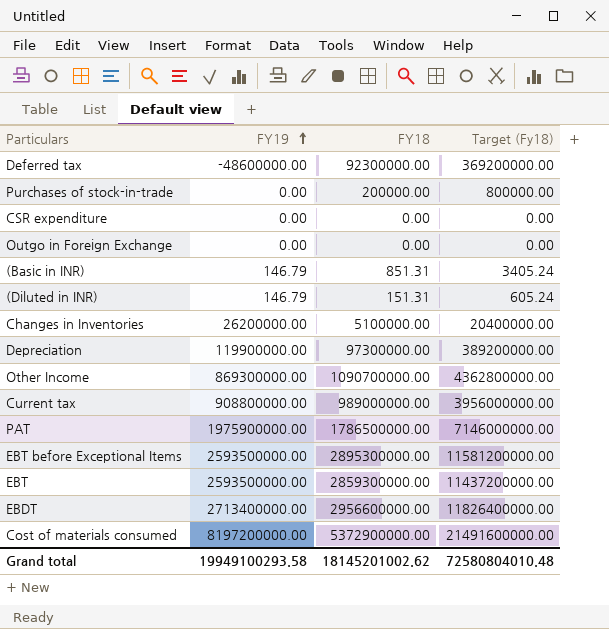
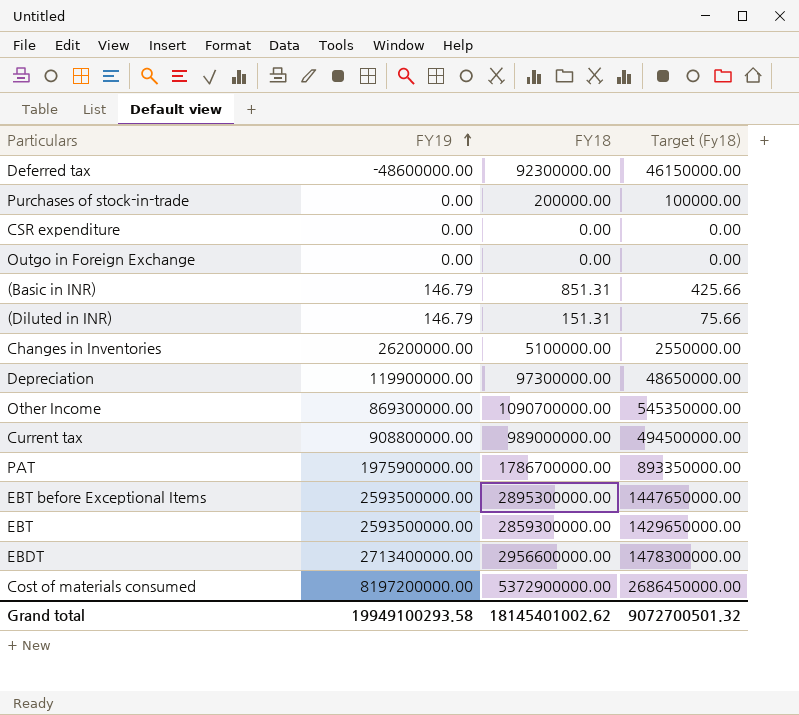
column Target (Fy18) | formula: [FY18] * 4 -> [FY18] * 0.5
PAT | FY18: 1786500000.00 -> 1786700000.00
Grand total | FY18: 18145201002.62 -> 18145401002.62
Grand total | Target (Fy18): 72580804010.48 -> 9072700501.32

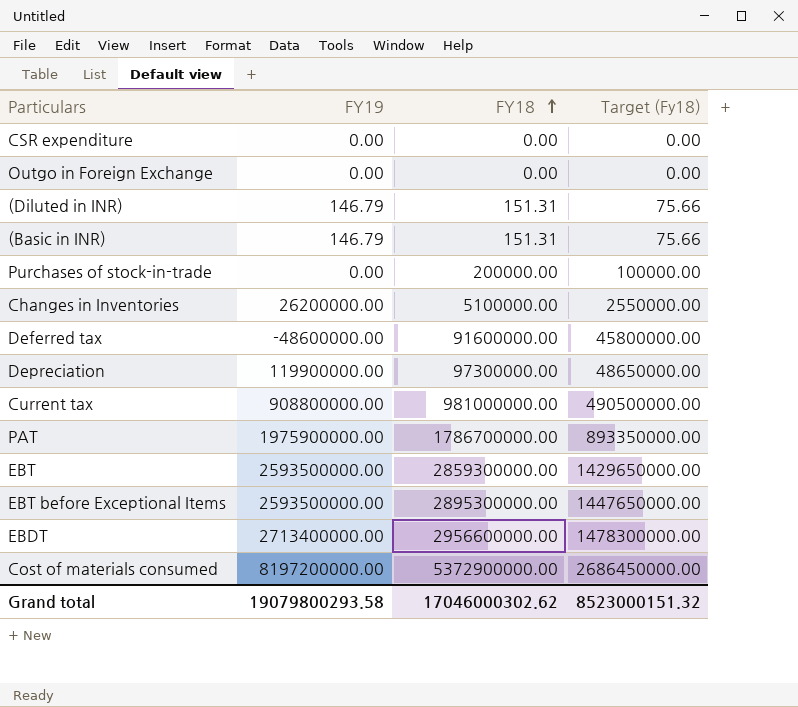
row order: FY19 ascending -> FY18 ascending
row Other Income: 869300000.00 | 1090700000.00 | 545350000.00 -> none
(Basic in INR) | FY18: 851.31 -> 151.31
(Basic in INR) | Target (Fy18): 425.66 -> 75.66
Deferred tax | FY18: 92300000.00 -> 91600000.00
Deferred tax | Target (Fy18): 46150000.00 -> 45800000.00
Current tax | FY18: 989000000.00 -> 981000000.00
Current tax | Target (Fy18): 494500000.00 -> 490500000.00
Grand total | FY19: 19949100293.58 -> 19079800293.58
Grand total | FY18: 18145401002.62 -> 17046000302.62
Grand total | Target (Fy18): 9072700501.32 -> 8523000151.32

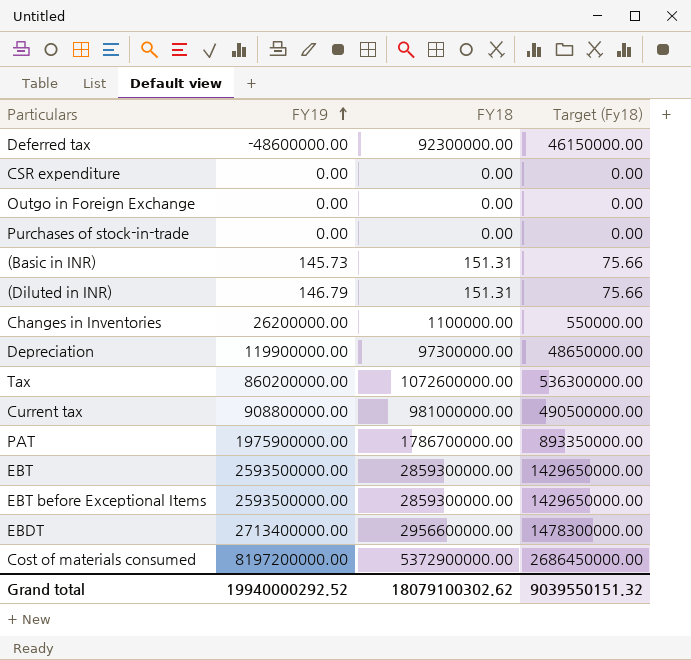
row order: FY18 ascending -> FY19 ascending
Deferred tax | FY18: 91600000.00 -> 92300000.00
Deferred tax | Target (Fy18): 45800000.00 -> 46150000.00
Purchases of stock-in-trade | FY18: 200000.00 -> 0.00
Purchases of stock-in-trade | Target (Fy18): 100000.00 -> 0.00
(Basic in INR) | FY19: 146.79 -> 145.73
Changes in Inventories | FY18: 5100000.00 -> 1100000.00
Changes in Inventories | Target (Fy18): 2550000.00 -> 550000.00
row Tax: none -> 860200000.00 | 1072600000.00 | 536300000.00
EBT before Exceptional Items | FY18: 2895300000.00 -> 2859300000.00
EBT before Exceptional Items | Target (Fy18): 1447650000.00 -> 1429650000.00
Grand total | FY19: 19079800293.58 -> 19940000292.52
Grand total | FY18: 17046000302.62 -> 18079100302.62
Grand total | Target (Fy18): 8523000151.32 -> 9039550151.32

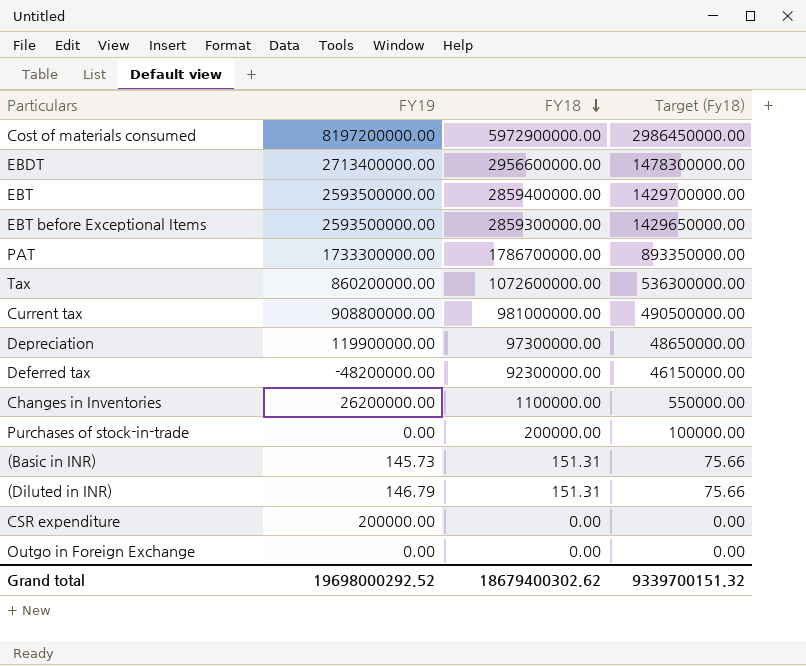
row order: FY19 ascending -> FY18 descending
Cost of materials consumed | FY18: 5372900000.00 -> 5972900000.00
Cost of materials consumed | Target (Fy18): 2686450000.00 -> 2986450000.00
EBT | FY18: 2859300000.00 -> 2859400000.00
EBT | Target (Fy18): 1429650000.00 -> 1429700000.00
PAT | FY19: 1975900000.00 -> 1733300000.00
Deferred tax | FY19: -48600000.00 -> -48200000.00
Purchases of stock-in-trade | FY18: 0.00 -> 200000.00
Purchases of stock-in-trade | Target (Fy18): 0.00 -> 100000.00
CSR expenditure | FY19: 0.00 -> 200000.00
Grand total | FY19: 19940000292.52 -> 19698000292.52
Grand total | FY18: 18079100302.62 -> 18679400302.62
Grand total | Target (Fy18): 9039550151.32 -> 9339700151.32

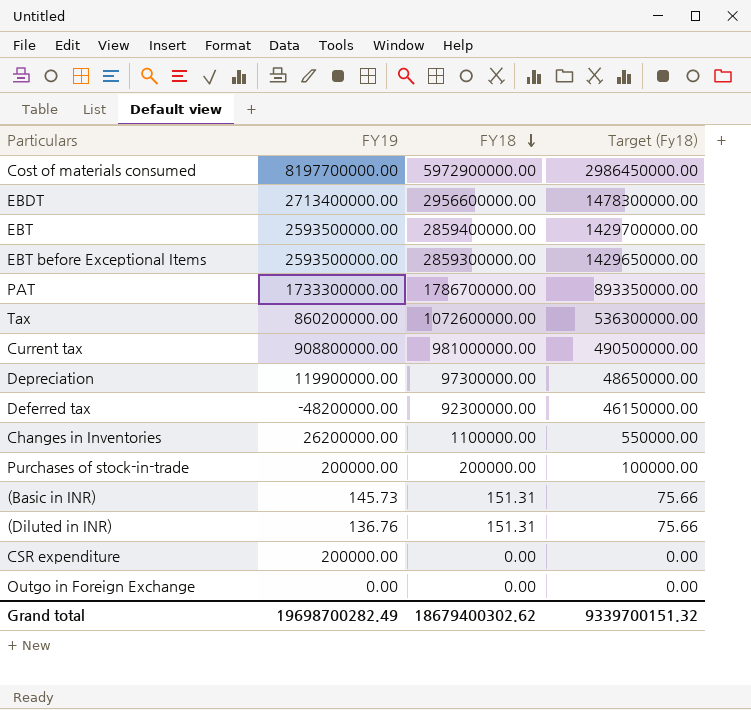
Cost of materials consumed | FY19: 8197200000.00 -> 8197700000.00
Purchases of stock-in-trade | FY19: 0.00 -> 200000.00
(Diluted in INR) | FY19: 146.79 -> 136.76
Grand total | FY19: 19698000292.52 -> 19698700282.49

